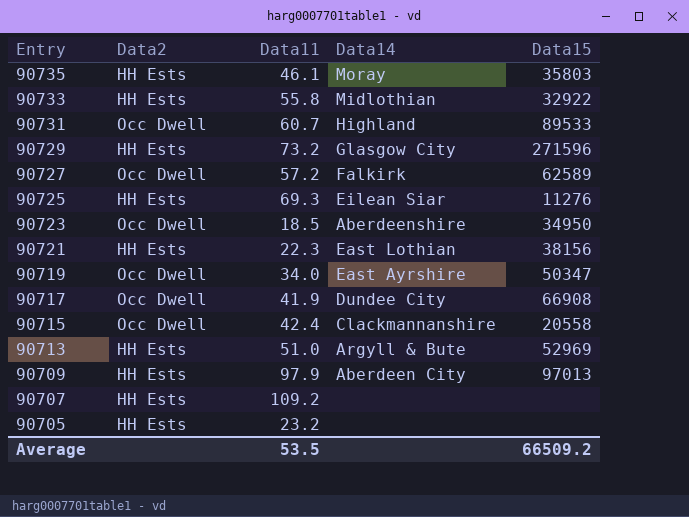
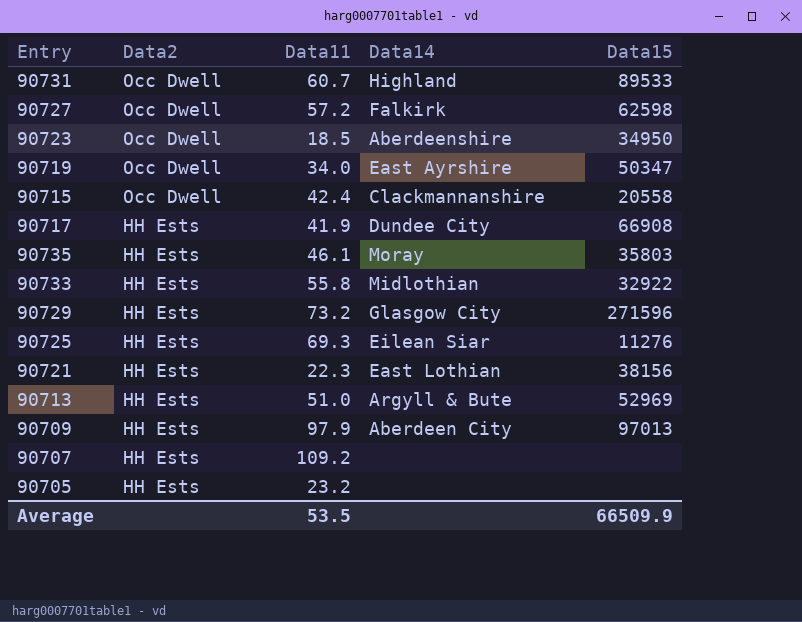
row order: Entry descending -> Data2 descending
90727 | Data15: 62589 -> 62598
90717 | Data2: Occ Dwell -> HH Ests
Average | Data15: 66509.2 -> 66509.9

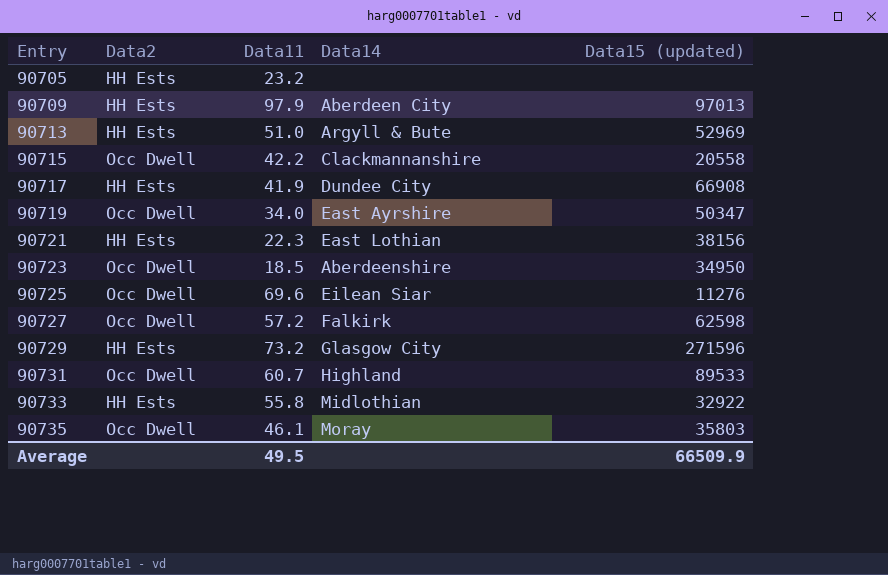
row order: Data2 descending -> Entry ascending
column name: Data15 -> Data15 (updated)
row 90707: HH Ests | 109.2 | none | none -> none
90715 | Data11: 42.4 -> 42.2
90725 | Data2: HH Ests -> Occ Dwell
90725 | Data11: 69.3 -> 69.6
90735 | Data2: HH Ests -> Occ Dwell
Average | Data11: 53.5 -> 49.5

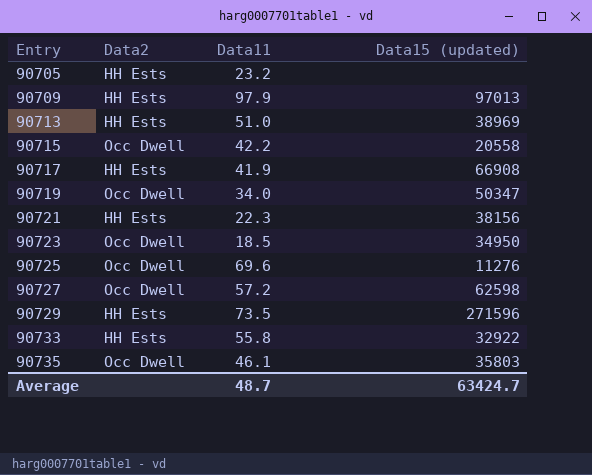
column Data14 | position: 4 -> none
row 90731: Occ Dwell | 60.7 | Highland | 89533 -> none
90713 | Data15 (updated): 52969 -> 38969
90729 | Data11: 73.2 -> 73.5
Average | Data11: 49.5 -> 48.7
Average | Data15 (updated): 66509.9 -> 63424.7

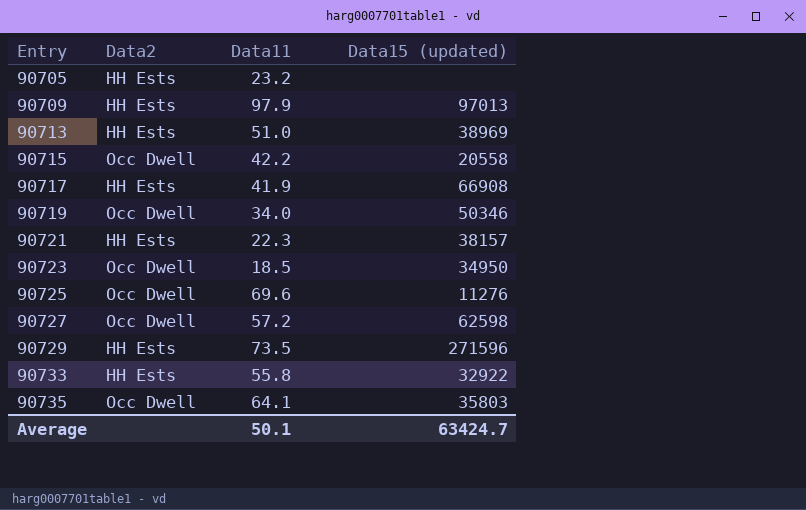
90719 | Data15 (updated): 50347 -> 50346
90721 | Data15 (updated): 38156 -> 38157
90735 | Data11: 46.1 -> 64.1
Average | Data11: 48.7 -> 50.1

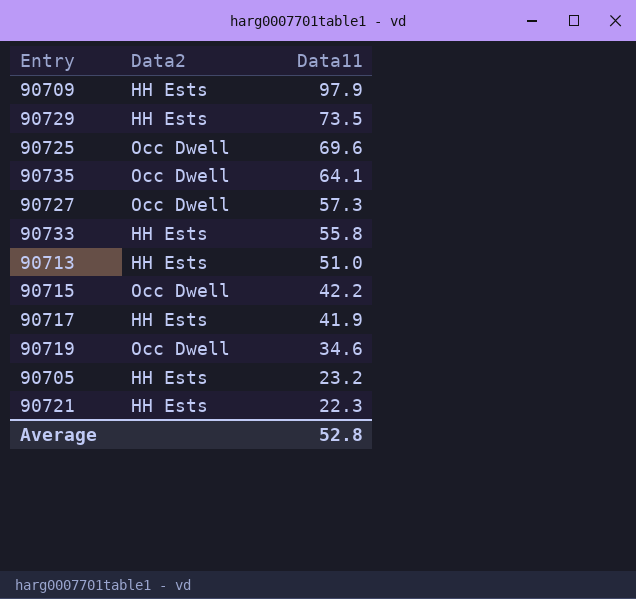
row order: Entry ascending -> Data11 descending
column Data15 (updated) | position: 4 -> none
row 90723: Occ Dwell | 18.5 | 34950 -> none
90727 | Data11: 57.2 -> 57.3
90719 | Data11: 34.0 -> 34.6
Average | Data11: 50.1 -> 52.8

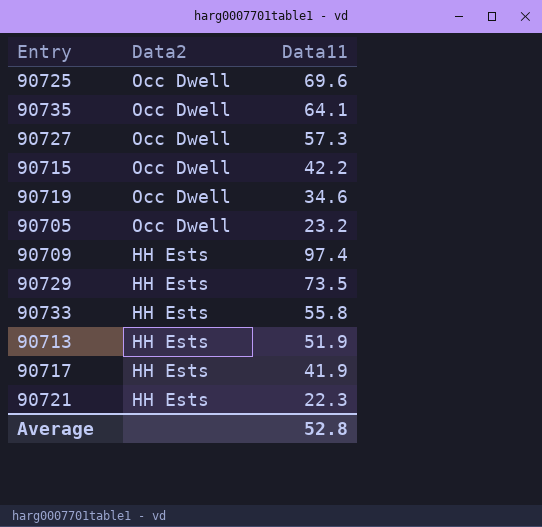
row order: Data11 descending -> Data2 descending
90705 | Data2: HH Ests -> Occ Dwell
90709 | Data11: 97.9 -> 97.4
90713 | Data11: 51.0 -> 51.9

